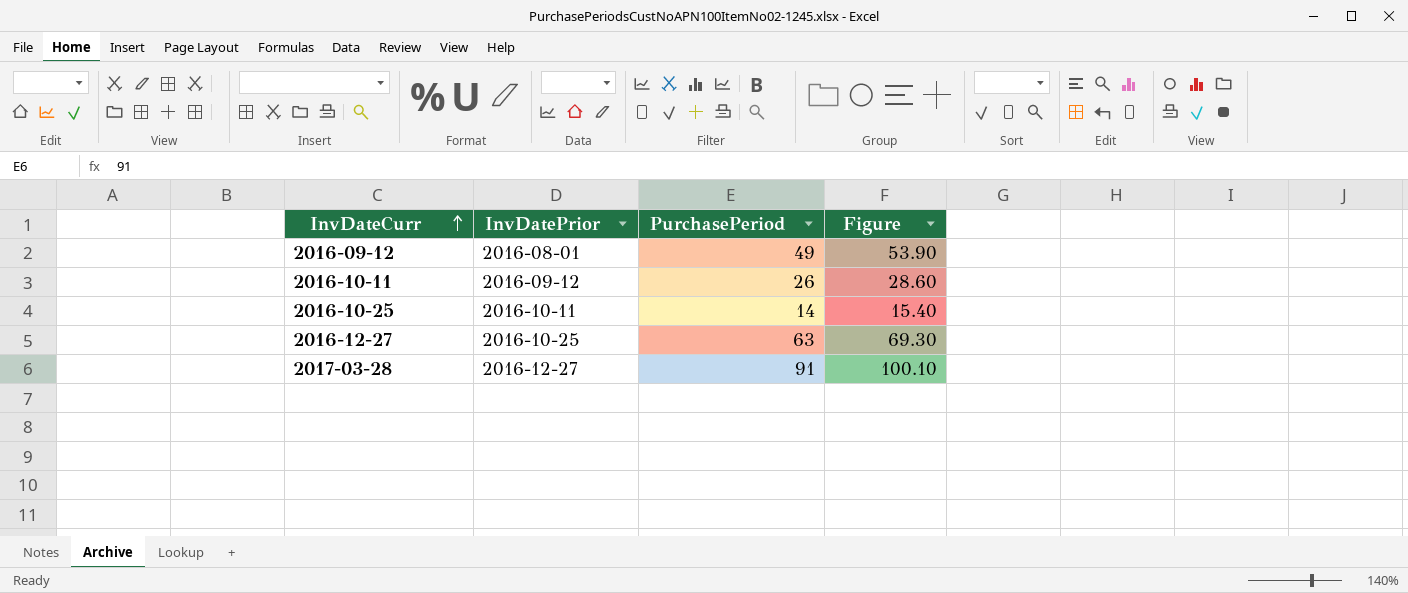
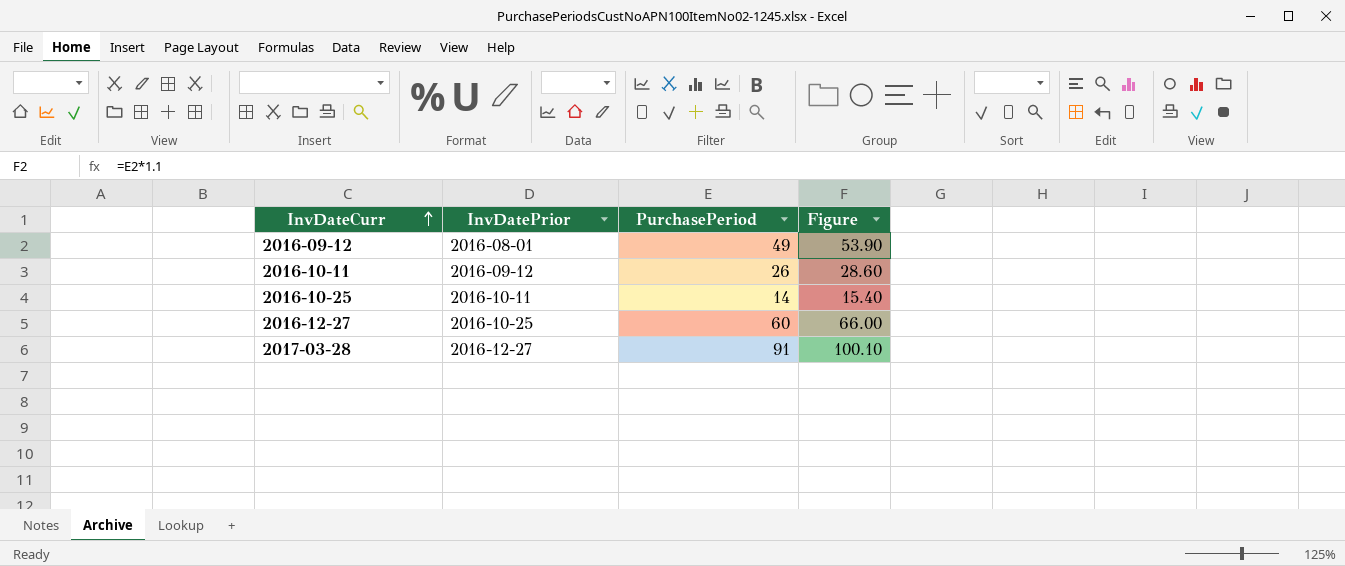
2016-12-27 | PurchasePeriod: 63 -> 60
2016-12-27 | Figure: 69.30 -> 66.00

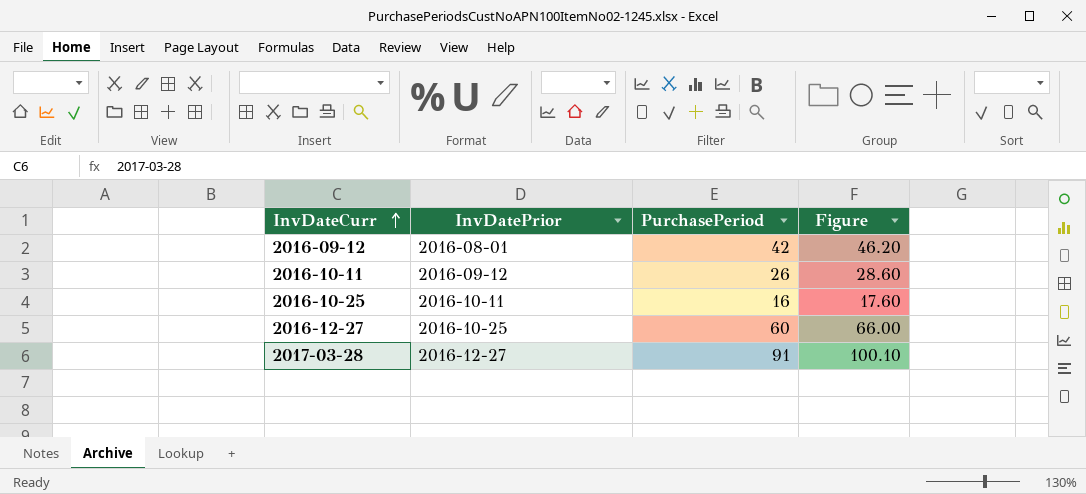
2016-09-12 | PurchasePeriod: 49 -> 42
2016-09-12 | Figure: 53.90 -> 46.20
2016-10-25 | PurchasePeriod: 14 -> 16
2016-10-25 | Figure: 15.40 -> 17.60

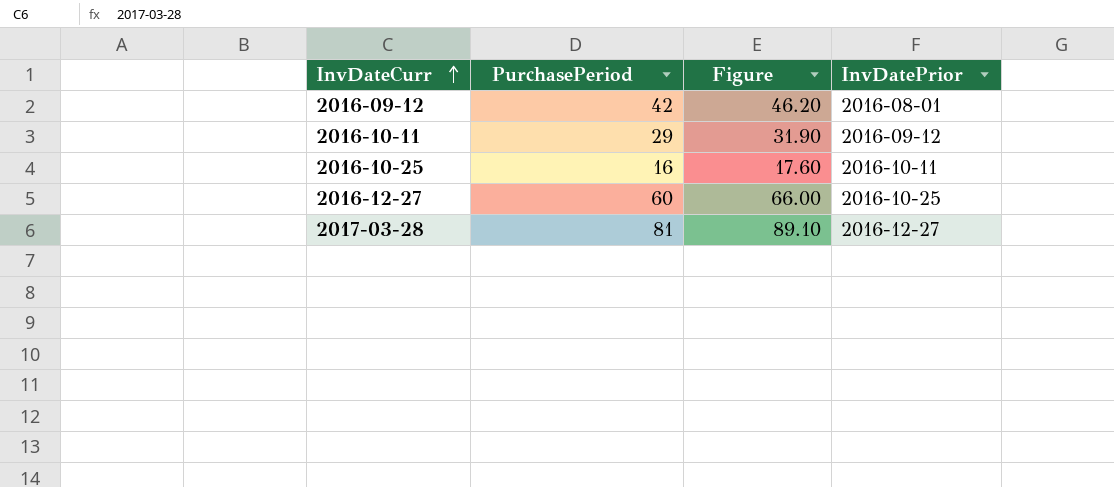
column InvDatePrior | position: 2 -> 4
2016-10-11 | PurchasePeriod: 26 -> 29
2016-10-11 | Figure: 28.60 -> 31.90
2017-03-28 | PurchasePeriod: 91 -> 81
2017-03-28 | Figure: 100.10 -> 89.10

